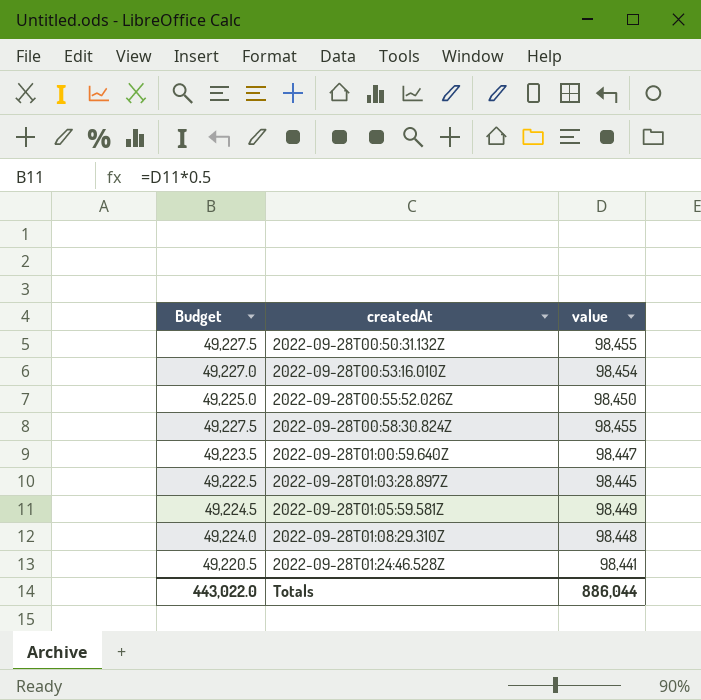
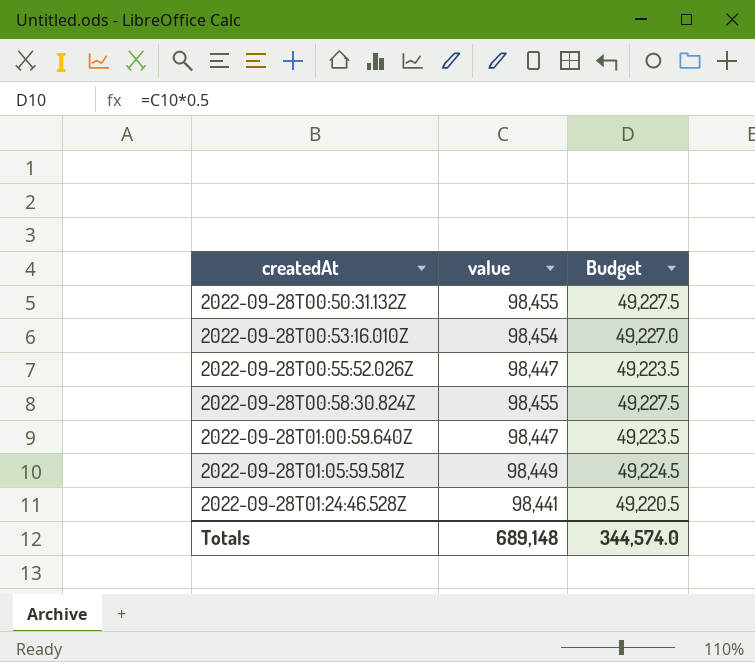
column Budget | position: 1 -> 3
row 2022-09-28T01:03:28.897Z: 49,222.5 | 98,445 -> none
row 2022-09-28T01:08:29.310Z: 49,224.0 | 98,448 -> none
2022-09-28T00:55:52.026Z | value: 98,450 -> 98,447
2022-09-28T00:55:52.026Z | Budget: 49,225.0 -> 49,223.5
Totals | value: 886,044 -> 689,148
Totals | Budget: 443,022.0 -> 344,574.0

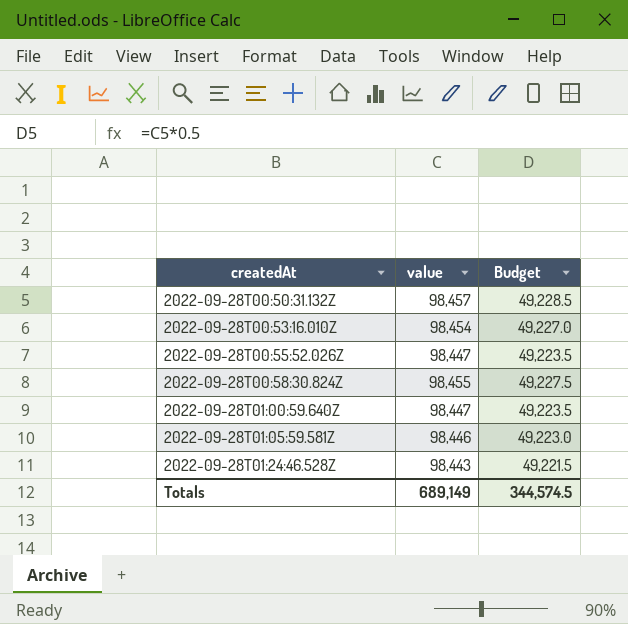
2022-09-28T00:50:31.132Z | value: 98,455 -> 98,457
2022-09-28T00:50:31.132Z | Budget: 49,227.5 -> 49,228.5
2022-09-28T01:05:59.581Z | value: 98,449 -> 98,446
2022-09-28T01:05:59.581Z | Budget: 49,224.5 -> 49,223.0
2022-09-28T01:24:46.528Z | value: 98,441 -> 98,443
2022-09-28T01:24:46.528Z | Budget: 49,220.5 -> 49,221.5
Totals | value: 689,148 -> 689,149
Totals | Budget: 344,574.0 -> 344,574.5

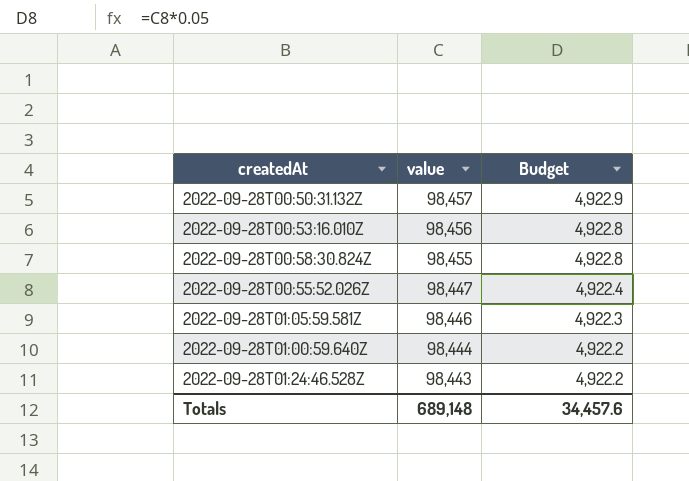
row order: createdAt ascending -> value descending
column Budget | formula: [value] * 0.5 -> [value] * 0.05
2022-09-28T00:53:16.010Z | value: 98,454 -> 98,456
2022-09-28T01:00:59.640Z | value: 98,447 -> 98,444
Totals | value: 689,149 -> 689,148
Totals | Budget: 344,574.5 -> 34,457.6

